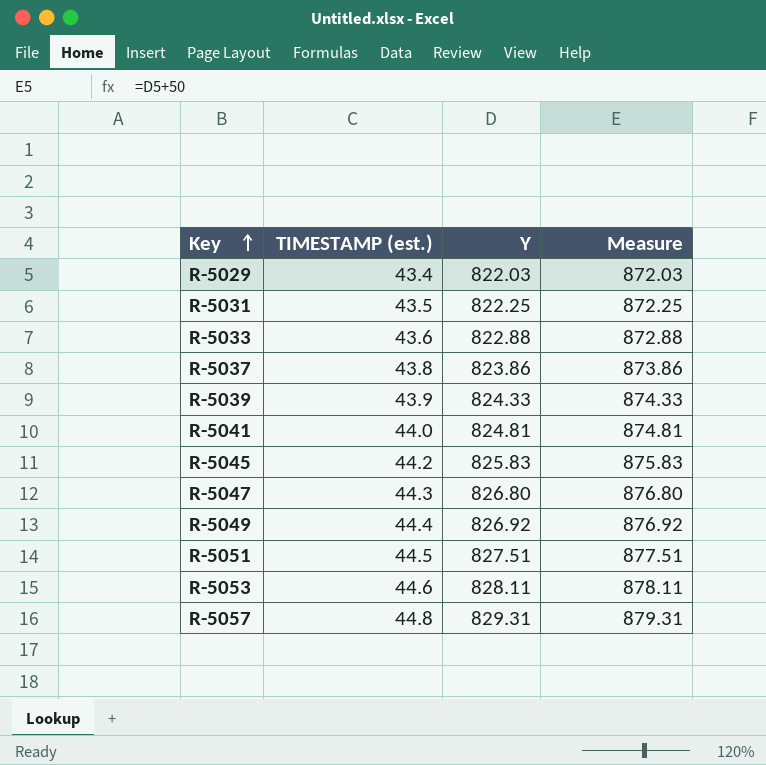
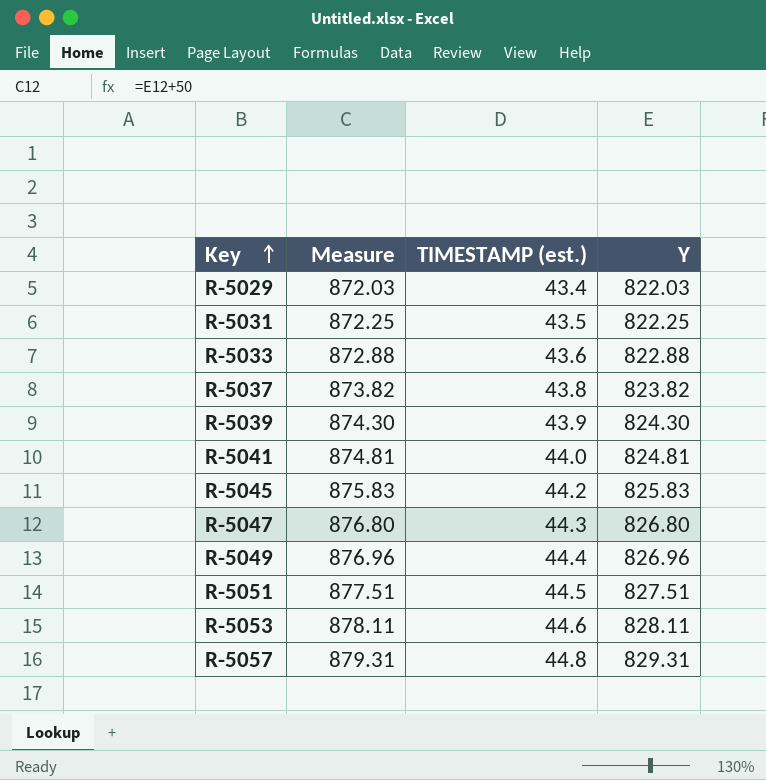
column Measure | position: 4 -> 2
R-5037 | Measure: 873.86 -> 873.82
R-5037 | Y: 823.86 -> 823.82
R-5039 | Measure: 874.33 -> 874.30
R-5039 | Y: 824.33 -> 824.30
R-5049 | Measure: 876.92 -> 876.96
R-5049 | Y: 826.92 -> 826.96

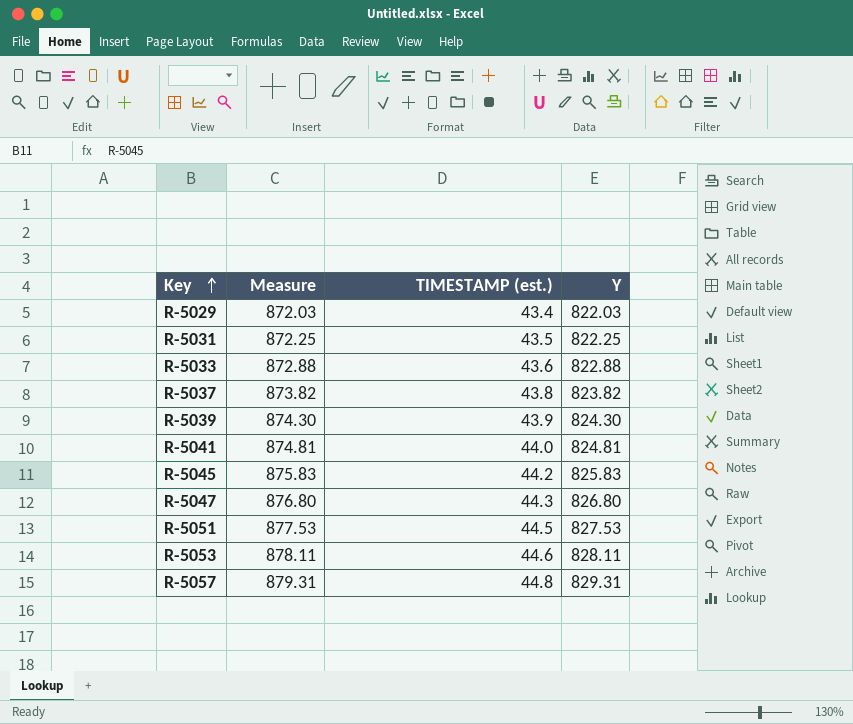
row R-5049: 876.96 | 44.4 | 826.96 -> none
R-5051 | Measure: 877.51 -> 877.53
R-5051 | Y: 827.51 -> 827.53

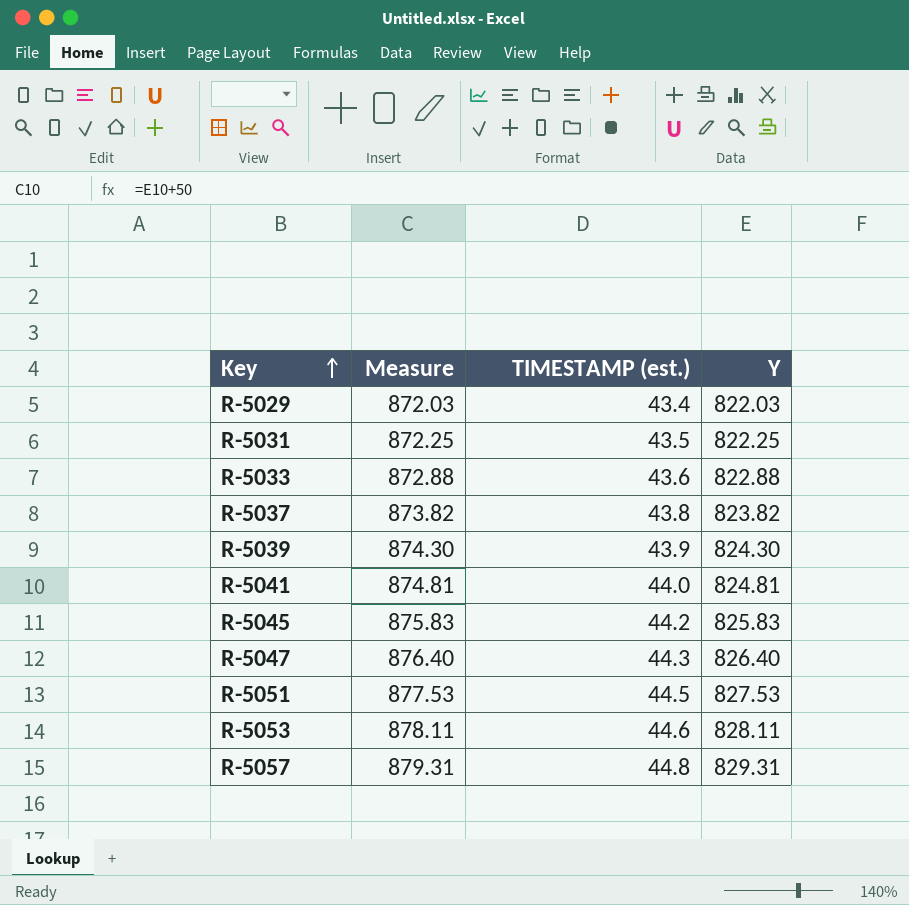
R-5047 | Measure: 876.80 -> 876.40
R-5047 | Y: 826.80 -> 826.40

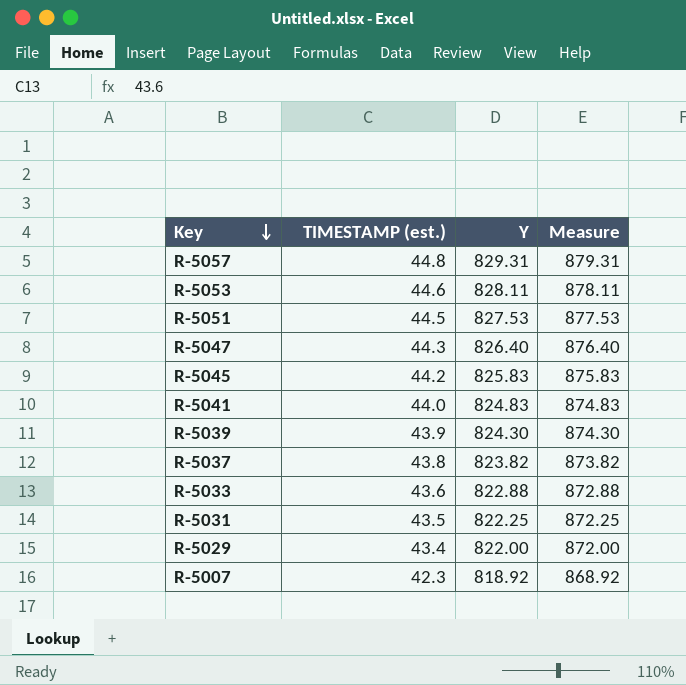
row order: Key ascending -> Key descending
column Measure | position: 2 -> 4
R-5041 | Y: 824.81 -> 824.83
R-5041 | Measure: 874.81 -> 874.83
R-5029 | Y: 822.03 -> 822.00
R-5029 | Measure: 872.03 -> 872.00
row R-5007: none -> 42.3 | 818.92 | 868.92

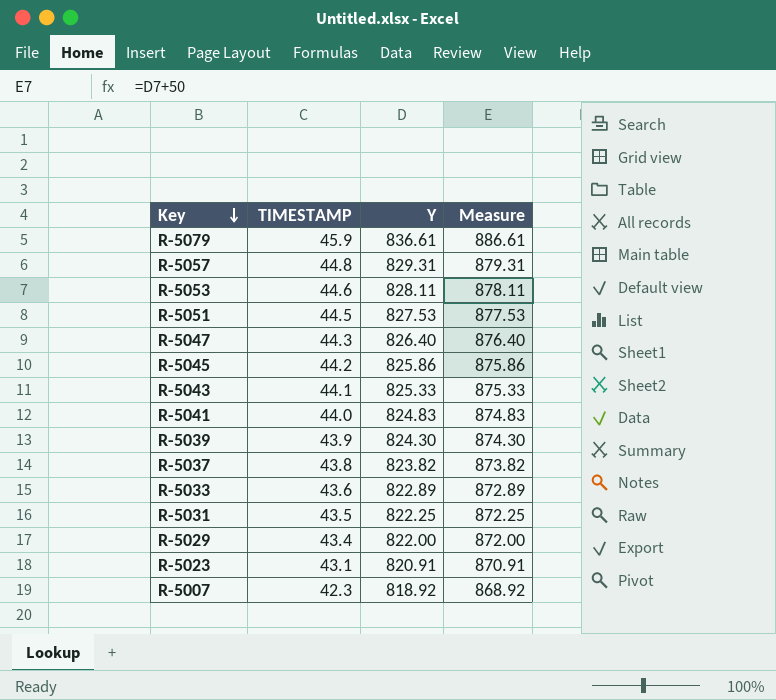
column name: TIMESTAMP (est.) -> TIMESTAMP
row R-5079: none -> 45.9 | 836.61 | 886.61
R-5045 | Y: 825.83 -> 825.86
R-5045 | Measure: 875.83 -> 875.86
row R-5043: none -> 44.1 | 825.33 | 875.33
R-5033 | Y: 822.88 -> 822.89
R-5033 | Measure: 872.88 -> 872.89
row R-5023: none -> 43.1 | 820.91 | 870.91

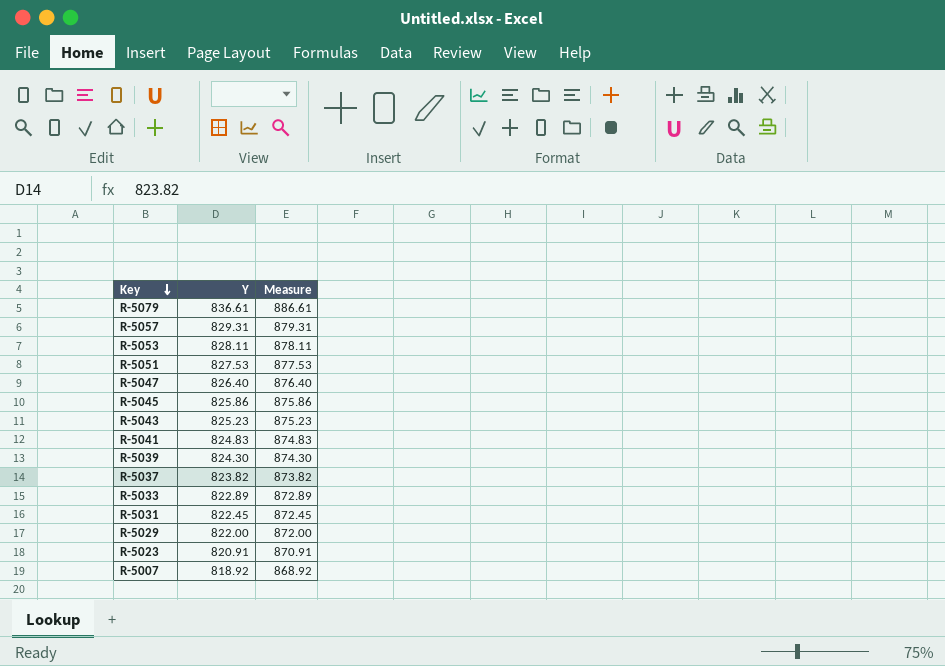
column TIMESTAMP | position: 2 -> none
R-5043 | Y: 825.33 -> 825.23
R-5043 | Measure: 875.33 -> 875.23
R-5031 | Y: 822.25 -> 822.45
R-5031 | Measure: 872.25 -> 872.45

